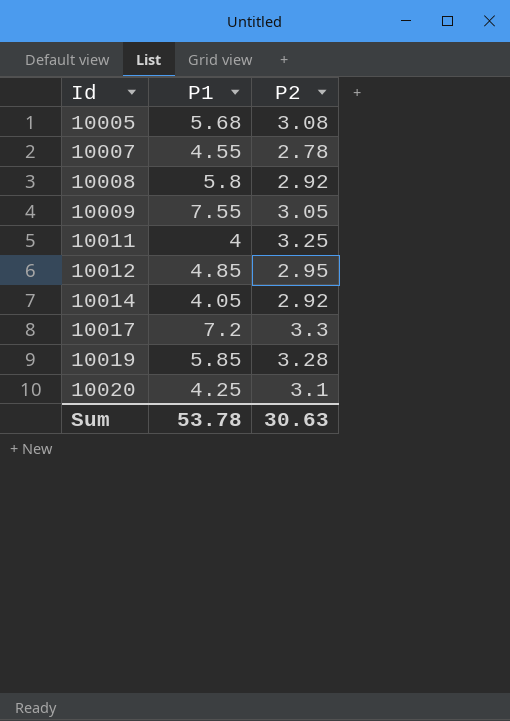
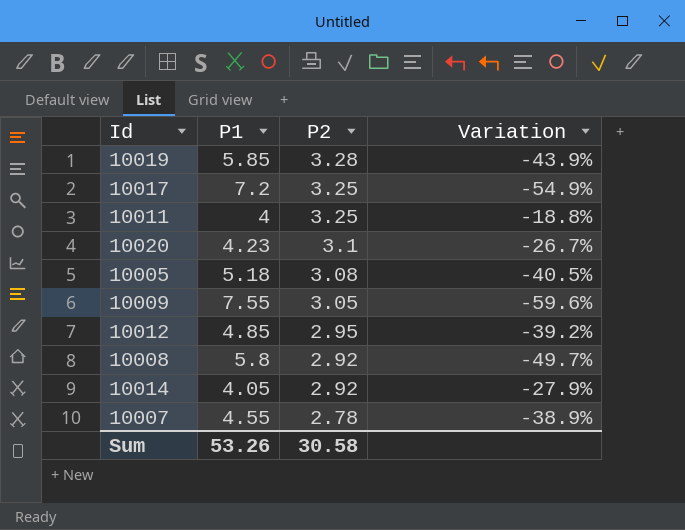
row order: Id ascending -> P2 descending
column Variation | formula: none -> ([P2] - [P1]) / [P1]
10017 | P2: 3.3 -> 3.25
10020 | P1: 4.25 -> 4.23
10005 | P1: 5.68 -> 5.18
Sum | P1: 53.78 -> 53.26
Sum | P2: 30.63 -> 30.58

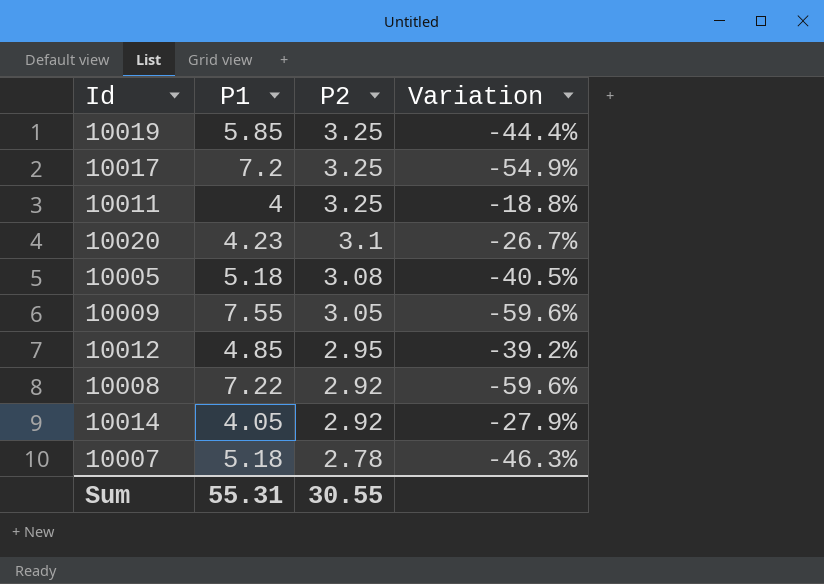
10019 | P2: 3.28 -> 3.25
10019 | Variation: -43.9% -> -44.4%
10008 | P1: 5.8 -> 7.22
10008 | Variation: -49.7% -> -59.6%
10007 | P1: 4.55 -> 5.18
10007 | Variation: -38.9% -> -46.3%
Sum | P1: 53.26 -> 55.31
Sum | P2: 30.58 -> 30.55

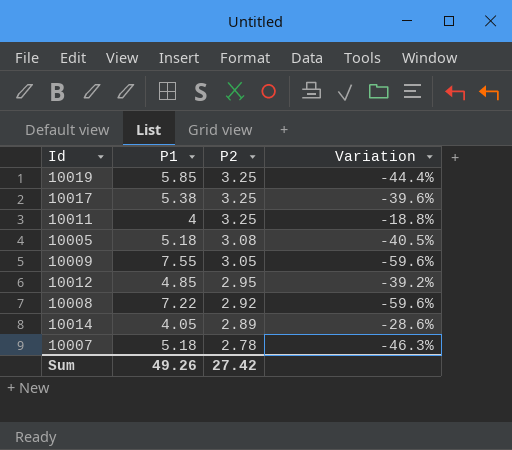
row 10020: 4.23 | 3.1 | -26.7% -> none
10017 | P1: 7.2 -> 5.38
10017 | Variation: -54.9% -> -39.6%
10014 | P2: 2.92 -> 2.89
10014 | Variation: -27.9% -> -28.6%
Sum | P1: 55.31 -> 49.26
Sum | P2: 30.55 -> 27.42

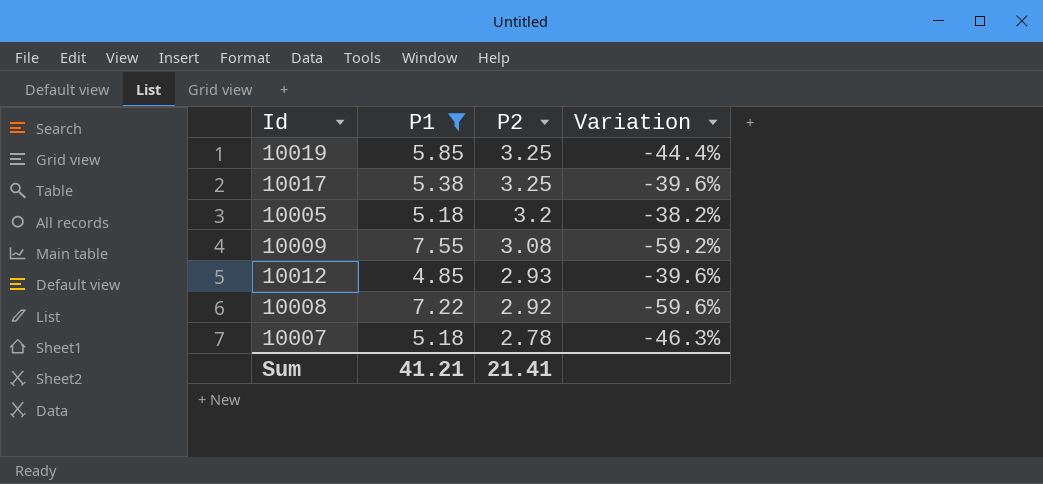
filter: none -> P1 >= 4.85
10005 | P2: 3.08 -> 3.2
10005 | Variation: -40.5% -> -38.2%
10009 | P2: 3.05 -> 3.08
10009 | Variation: -59.6% -> -59.2%
10012 | P2: 2.95 -> 2.93
10012 | Variation: -39.2% -> -39.6%
Sum | P1: 49.26 -> 41.21
Sum | P2: 27.42 -> 21.41

